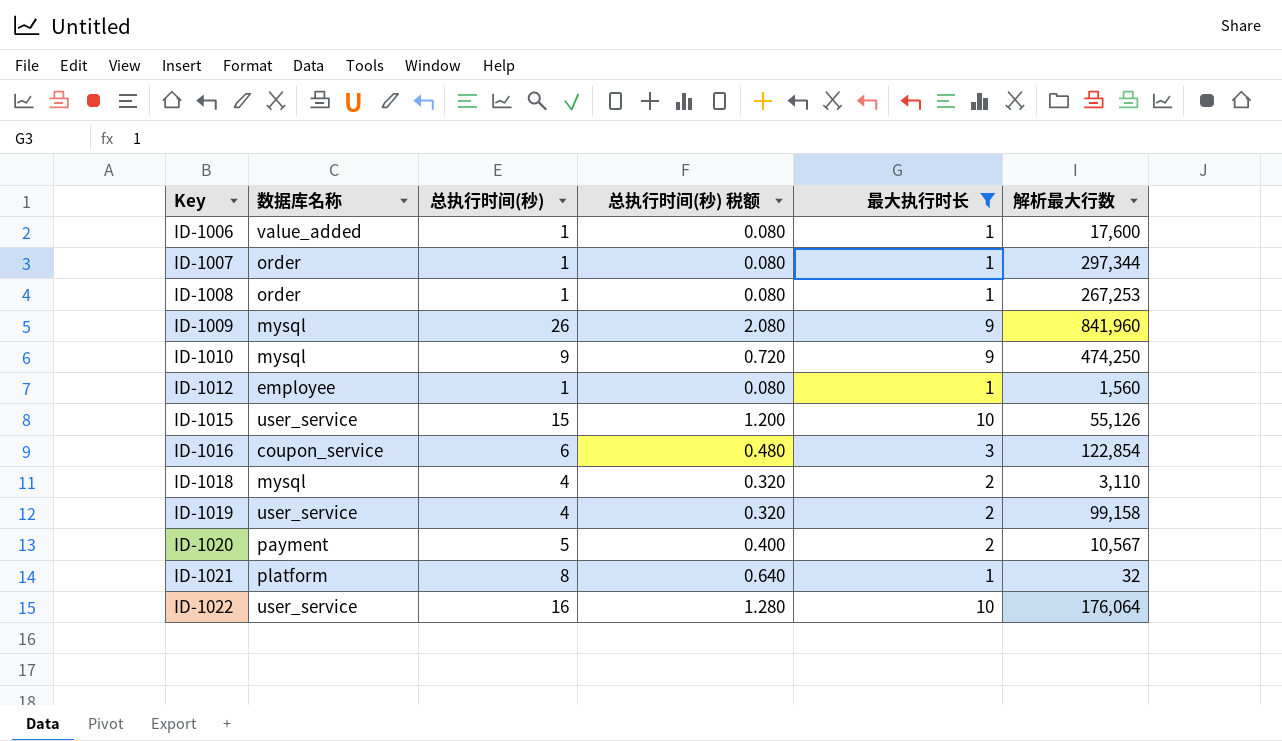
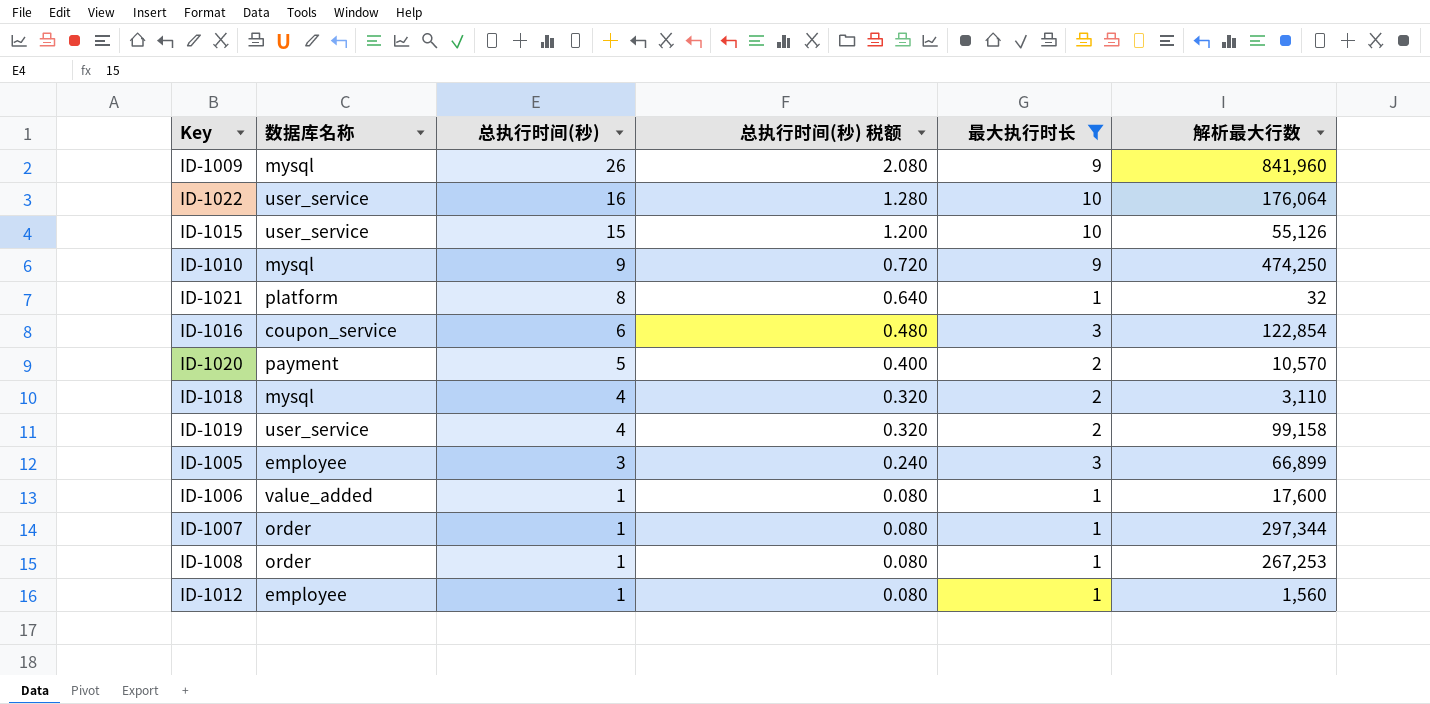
row order: Key ascending -> 总执行时间(秒) descending
ID-1020 | 解析最大行数: 10,567 -> 10,570
row ID-1005: none -> employee | 3 | 0.240 | 3 | 66,899

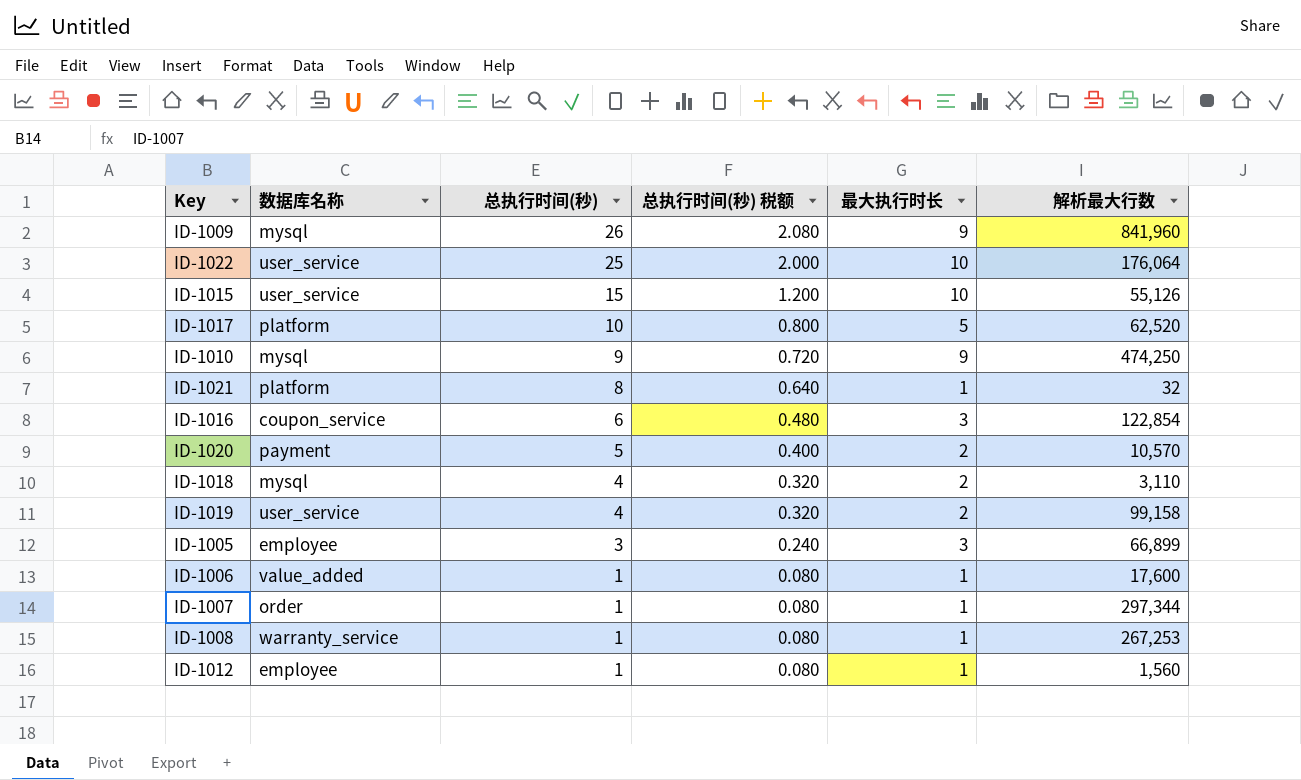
filter: 最大执行时长 != 5 -> none
ID-1022 | 总执行时间(秒): 16 -> 25
ID-1022 | 总执行时间(秒) 税额: 1.280 -> 2.000
ID-1008 | 数据库名称: order -> warranty_service

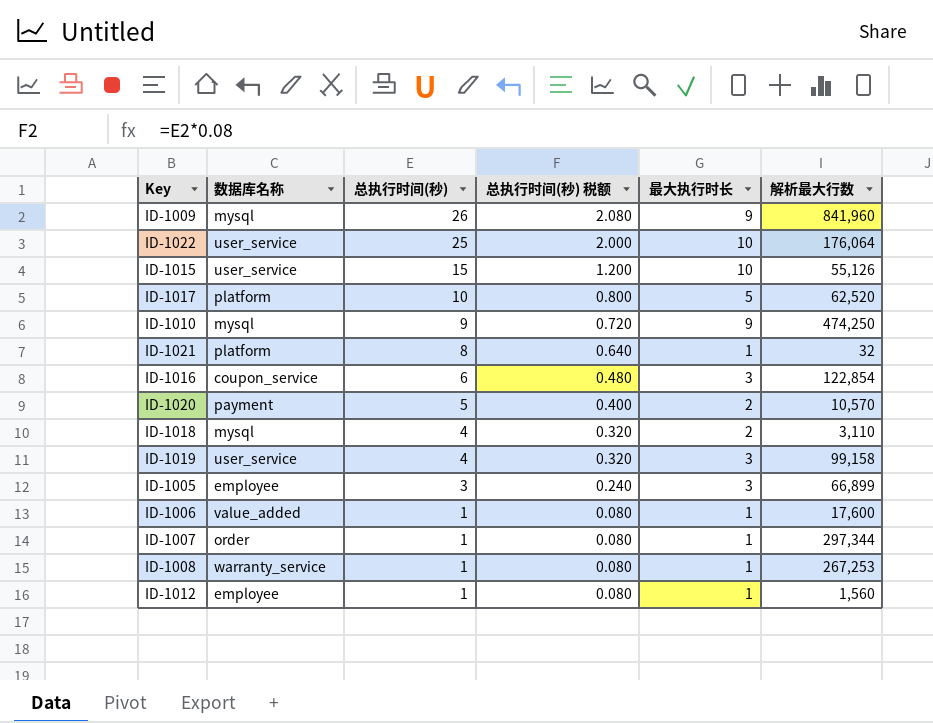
ID-1019 | 最大执行时长: 2 -> 3

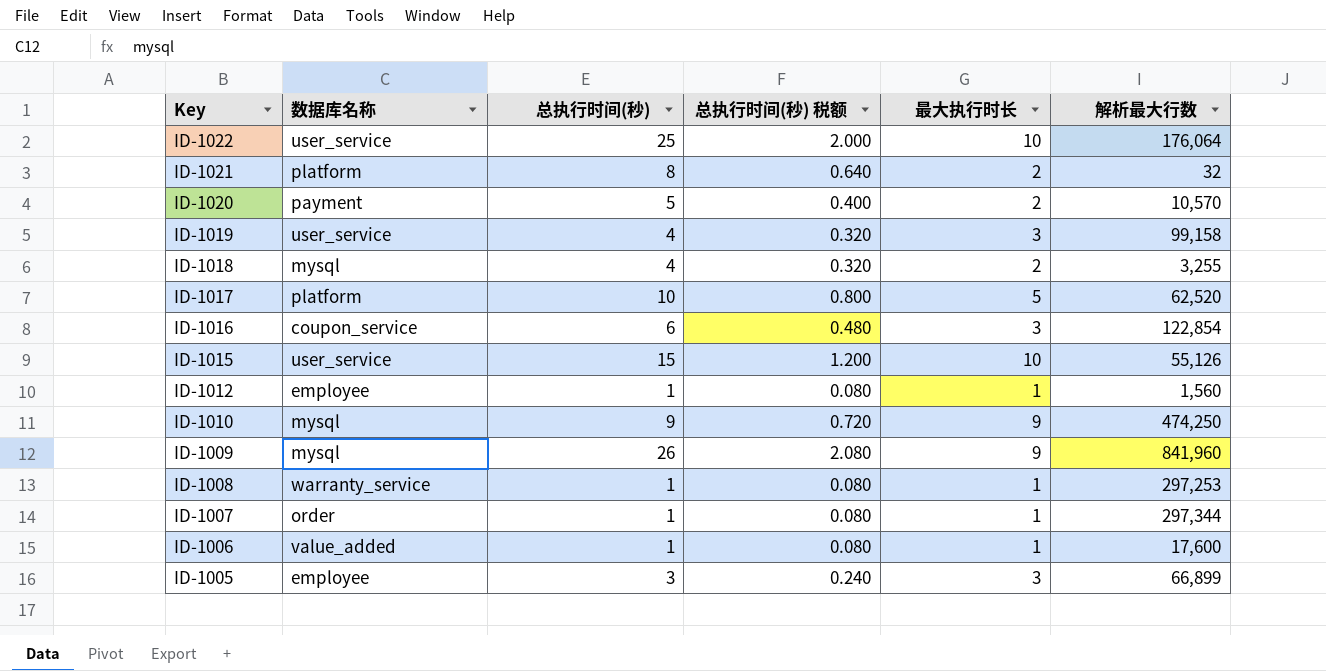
row order: 总执行时间(秒) descending -> Key descending
ID-1021 | 最大执行时长: 1 -> 2
ID-1018 | 解析最大行数: 3,110 -> 3,255
ID-1008 | 解析最大行数: 267,253 -> 297,253

